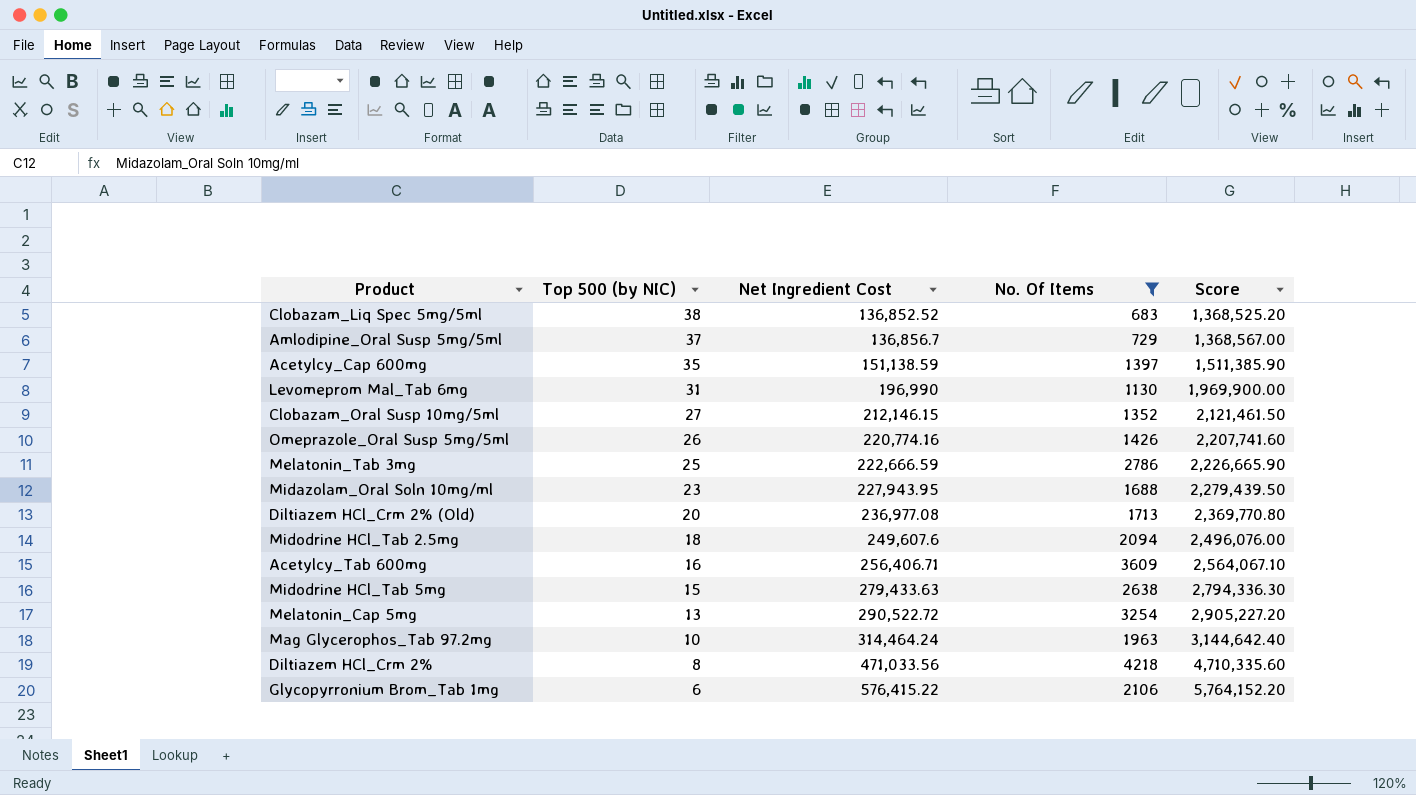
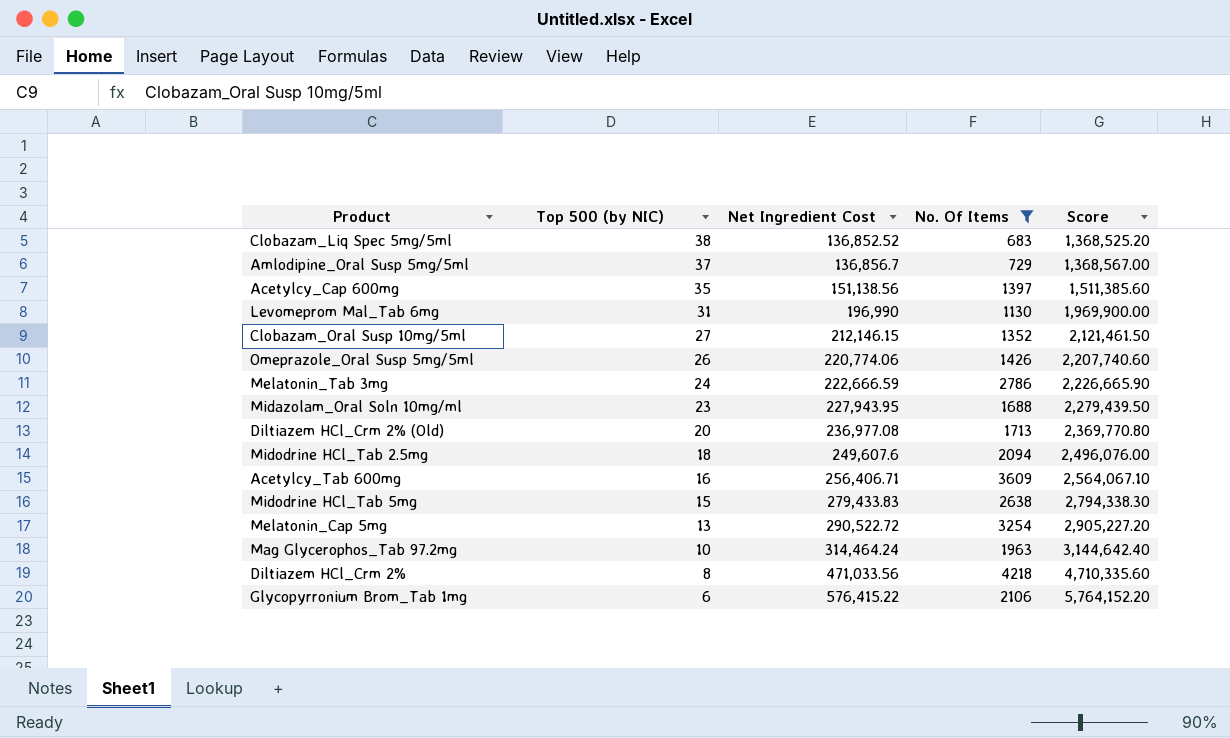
Acetylcy_Cap 600mg | Net Ingredient Cost: 151,138.59 -> 151,138.56
Acetylcy_Cap 600mg | Score: 1,511,385.90 -> 1,511,385.60
Omeprazole_Oral Susp 5mg/5ml | Net Ingredient Cost: 220,774.16 -> 220,774.06
Omeprazole_Oral Susp 5mg/5ml | Score: 2,207,741.60 -> 2,207,740.60
Melatonin_Tab 3mg | Top 500 (by NIC): 25 -> 24
Midodrine HCl_Tab 5mg | Net Ingredient Cost: 279,433.63 -> 279,433.83
Midodrine HCl_Tab 5mg | Score: 2,794,336.30 -> 2,794,338.30

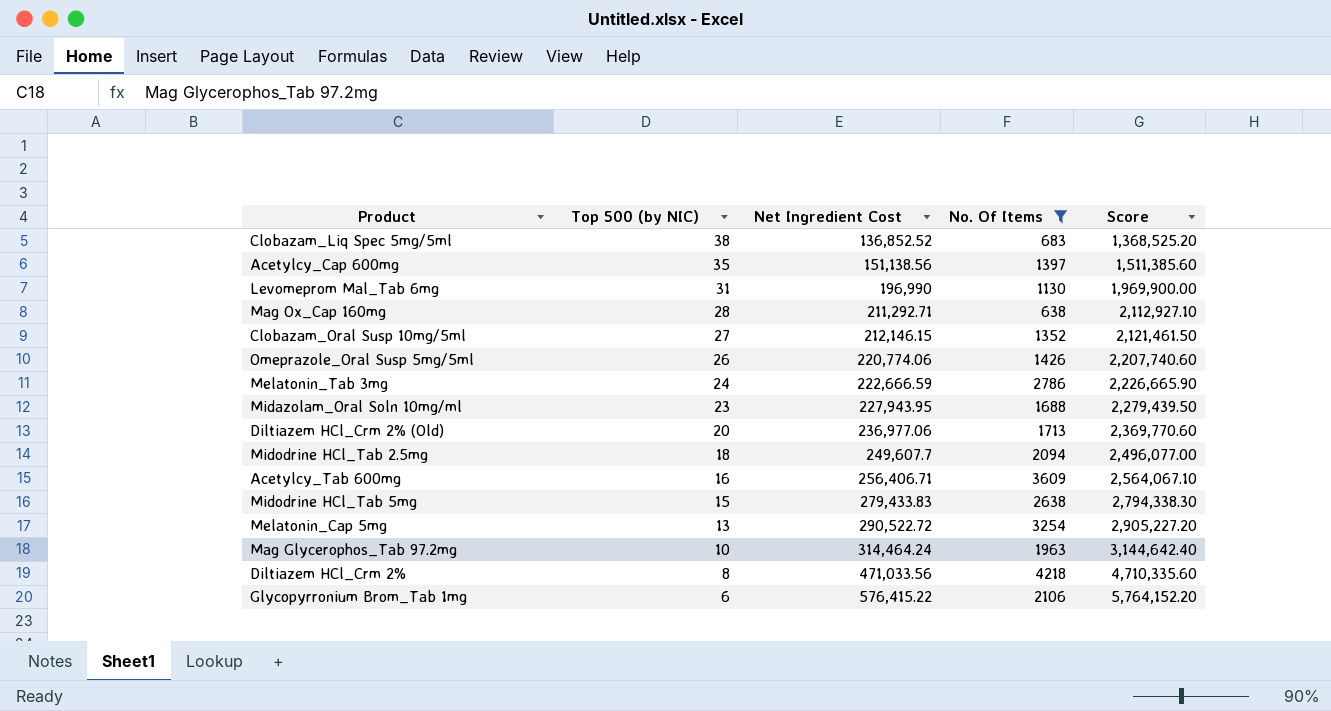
row Amlodipine_Oral Susp 5mg/5ml: 37 | 136,856.7 | 729 | 1,368,567.00 -> none
row Mag Ox_Cap 160mg: none -> 28 | 211,292.71 | 638 | 2,112,927.10
Diltiazem HCl_Crm 2% (Old) | Net Ingredient Cost: 236,977.08 -> 236,977.06
Diltiazem HCl_Crm 2% (Old) | Score: 2,369,770.80 -> 2,369,770.60
Midodrine HCl_Tab 2.5mg | Net Ingredient Cost: 249,607.6 -> 249,607.7
Midodrine HCl_Tab 2.5mg | Score: 2,496,076.00 -> 2,496,077.00

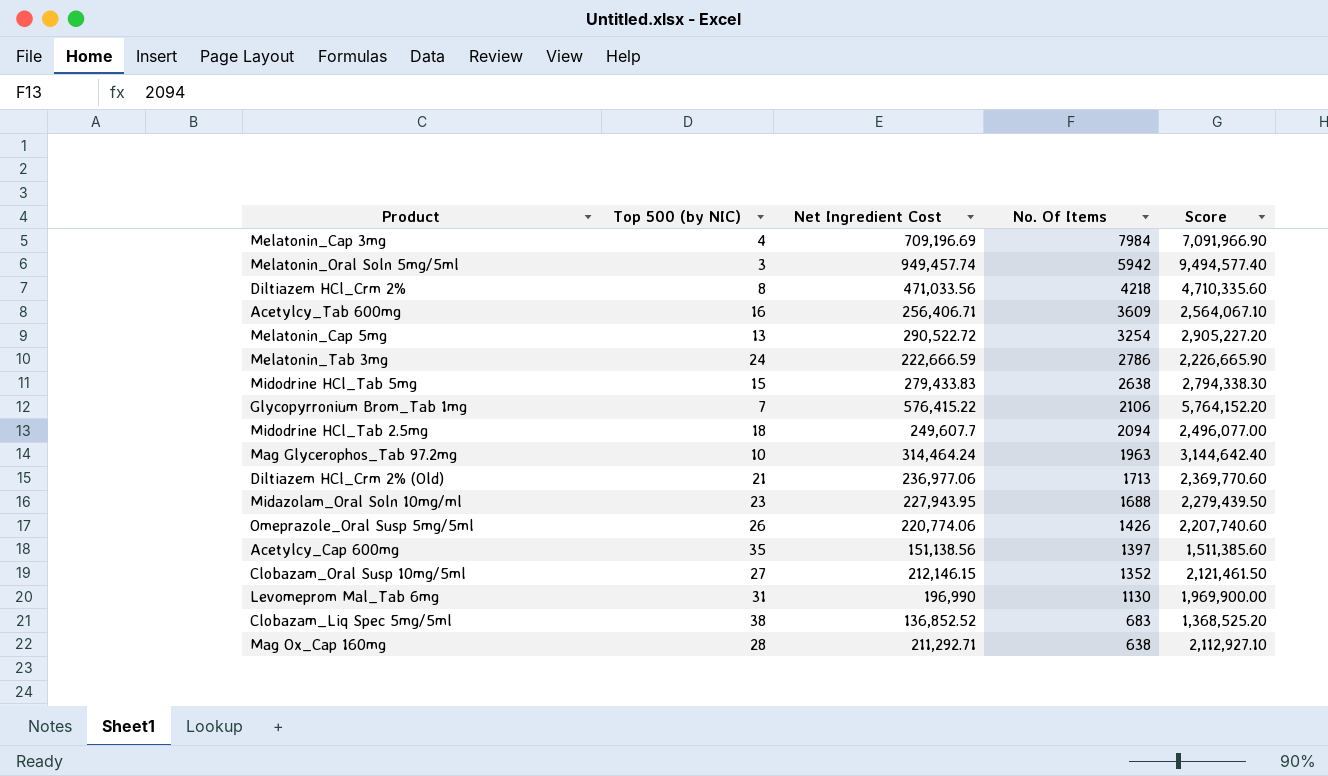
filter: No. Of Items <= 4218 -> none
row order: Top 500 (by NIC) descending -> No. Of Items descending
Glycopyrronium Brom_Tab 1mg | Top 500 (by NIC): 6 -> 7
Diltiazem HCl_Crm 2% (Old) | Top 500 (by NIC): 20 -> 21

